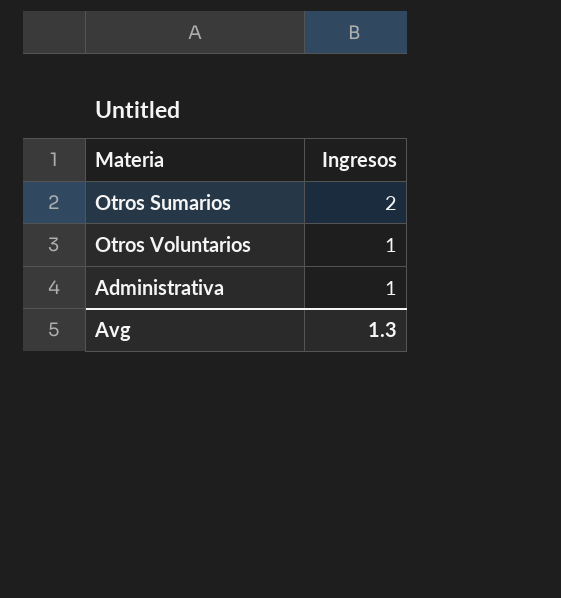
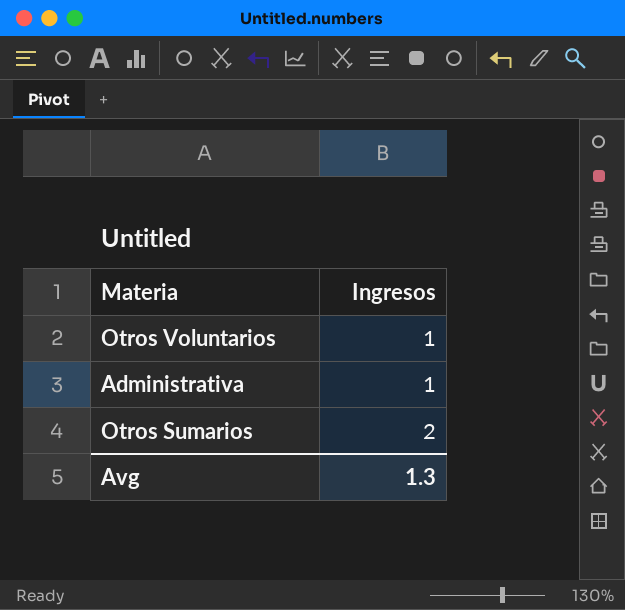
row order: Ingresos descending -> Ingresos ascending

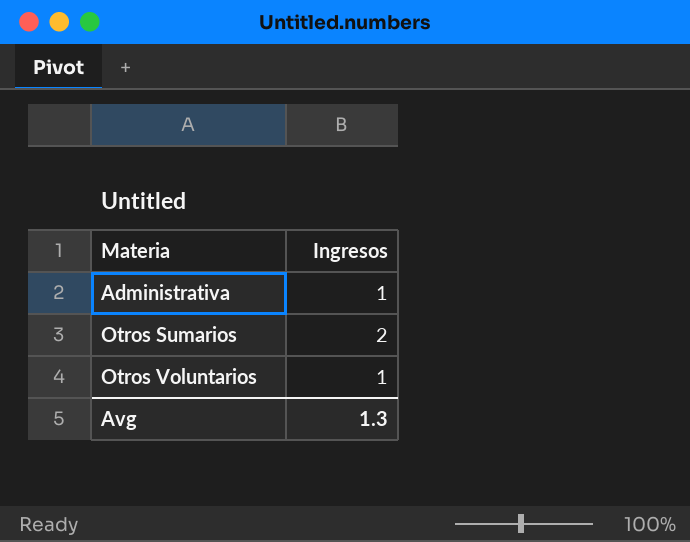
row order: Ingresos ascending -> Materia ascending

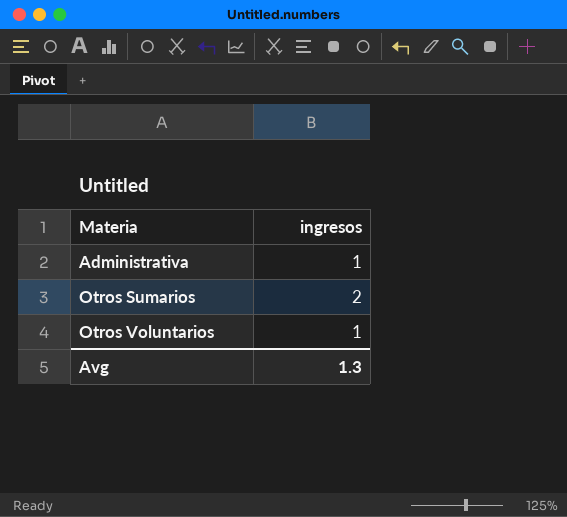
column name: Ingresos -> ingresos

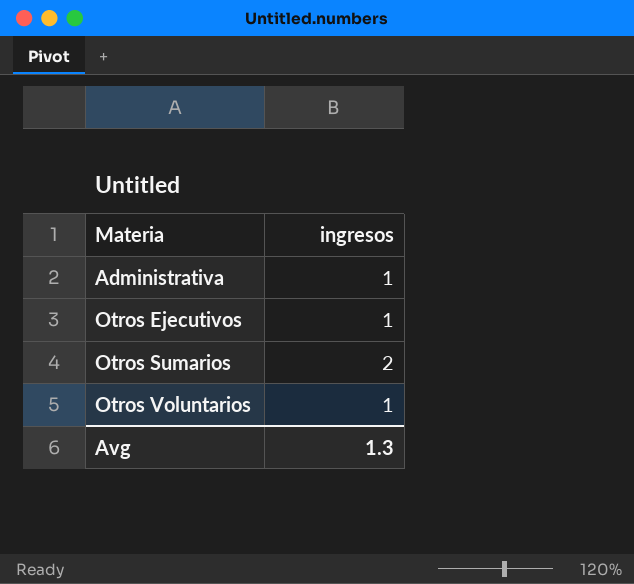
row Otros Ejecutivos: none -> 1

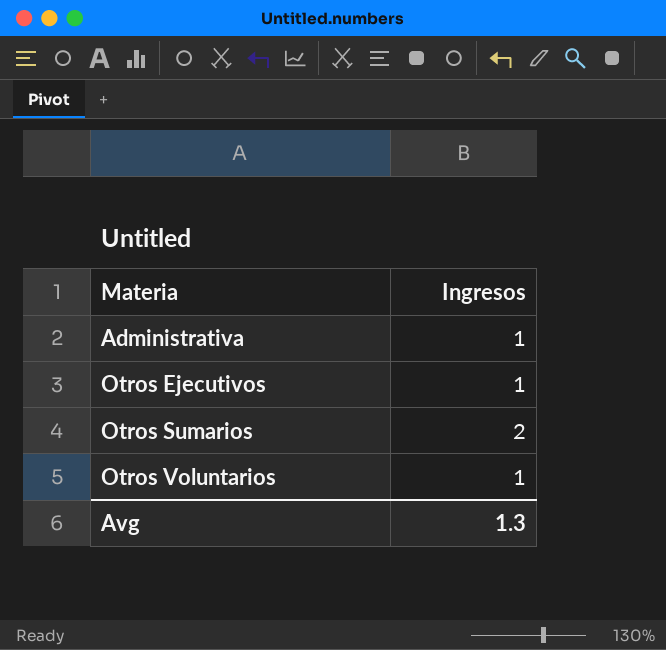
column name: ingresos -> Ingresos

